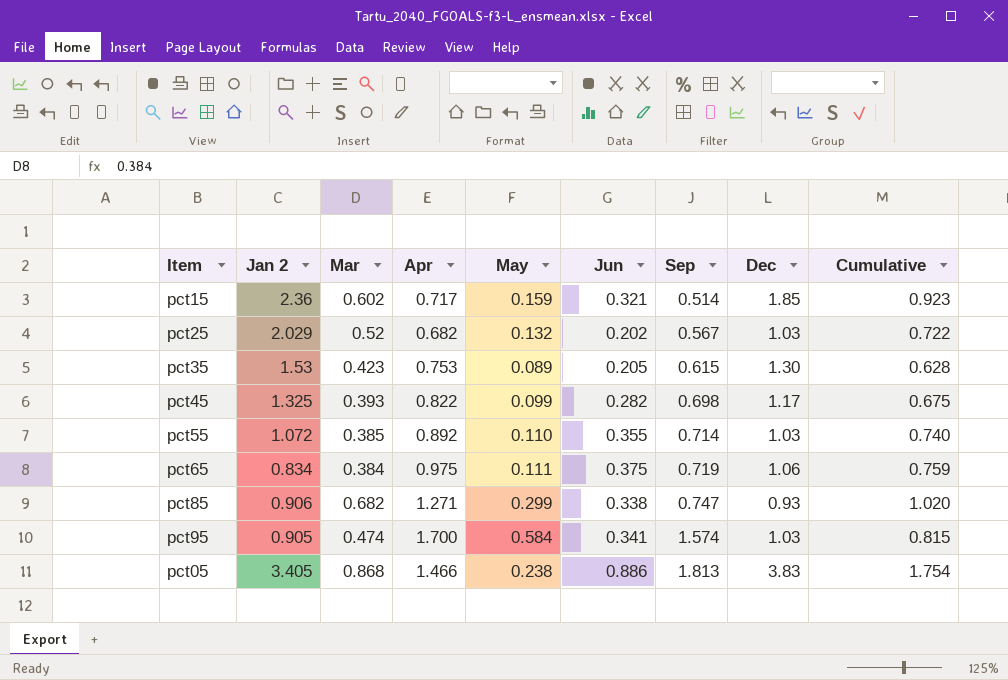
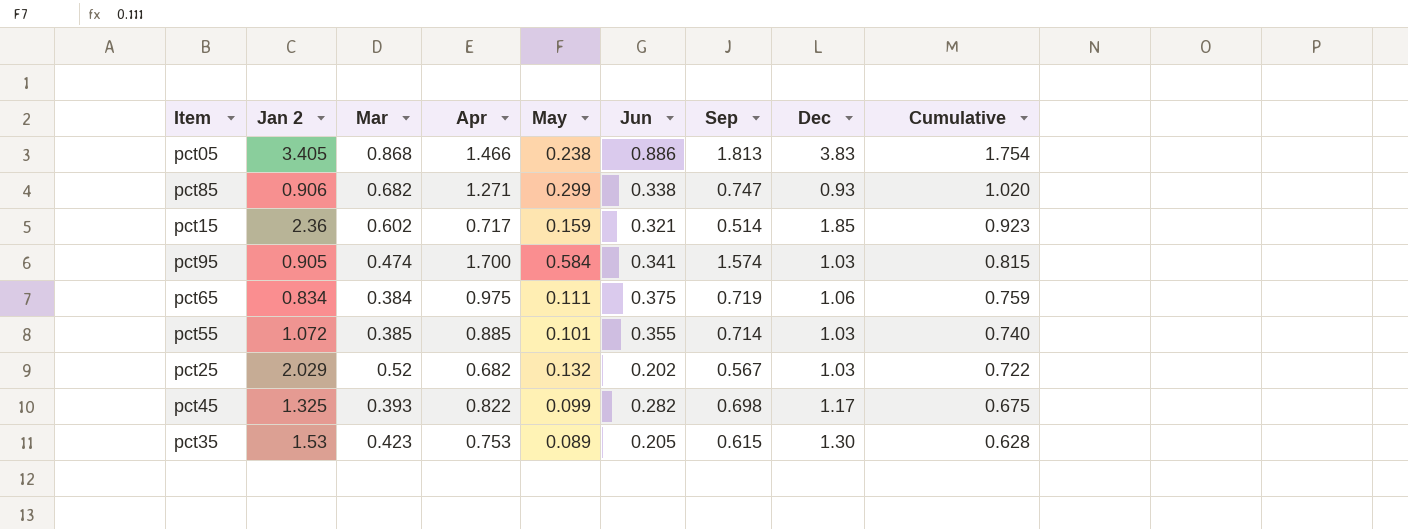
row order: Sep ascending -> Cumulative descending
pct55 | Apr: 0.892 -> 0.885
pct55 | May: 0.110 -> 0.101

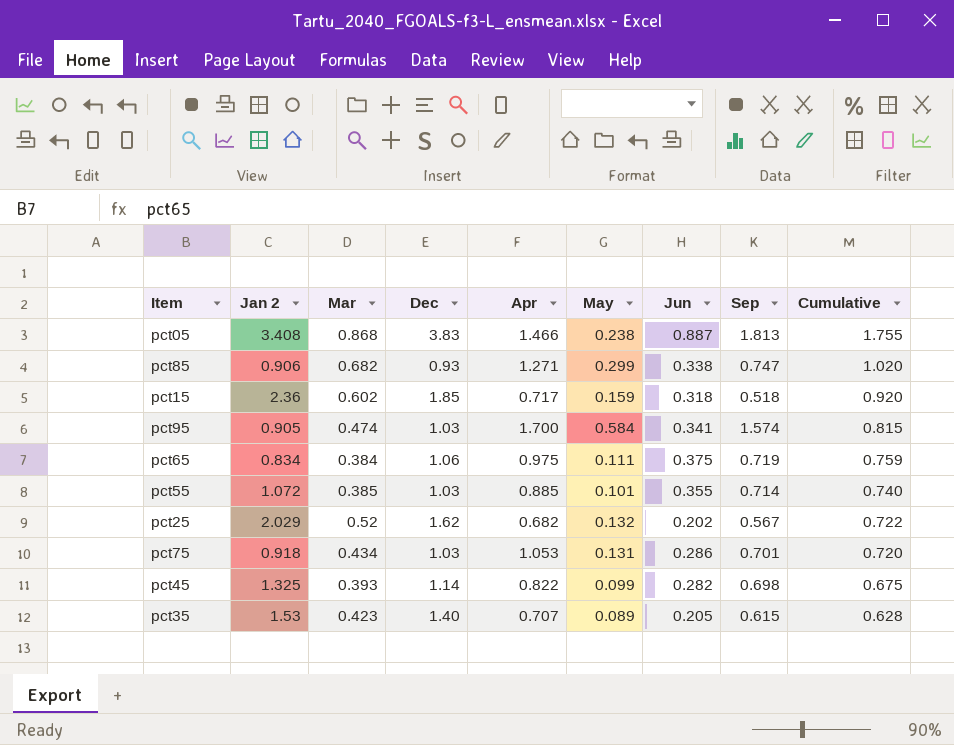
column Dec | position: 8 -> 4
pct05 | Jan 2: 3.405 -> 3.408
pct05 | Jun: 0.886 -> 0.887
pct05 | Cumulative: 1.754 -> 1.755
pct15 | Jun: 0.321 -> 0.318
pct15 | Sep: 0.514 -> 0.518
pct15 | Cumulative: 0.923 -> 0.920
pct25 | Dec: 1.03 -> 1.62
row pct75: none -> 0.918 | 0.434 | 1.03 | 1.053 | 0.131 | 0.286 | 0.701 | 0.720
pct45 | Dec: 1.17 -> 1.14
pct35 | Dec: 1.30 -> 1.40
pct35 | Apr: 0.753 -> 0.707

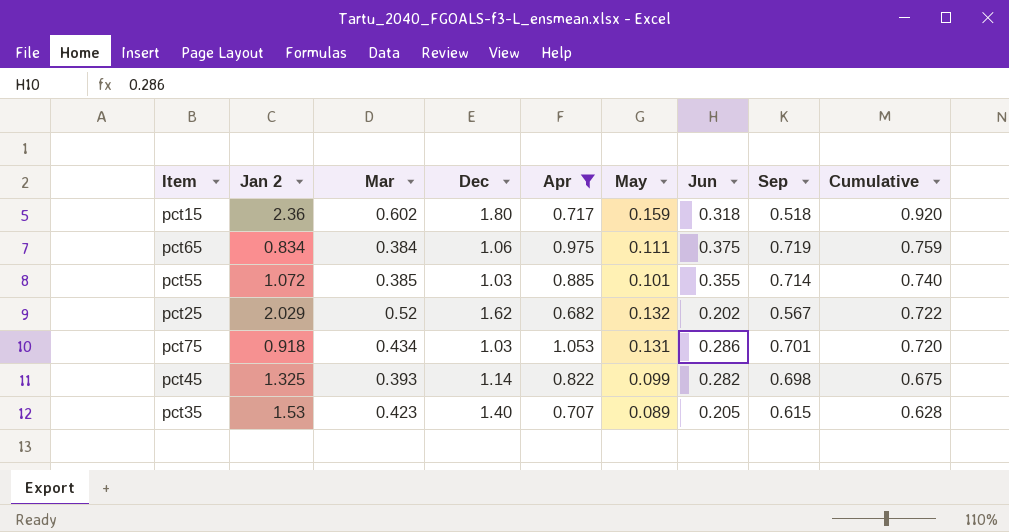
filter: none -> Apr <= 1.053
pct15 | Dec: 1.85 -> 1.80

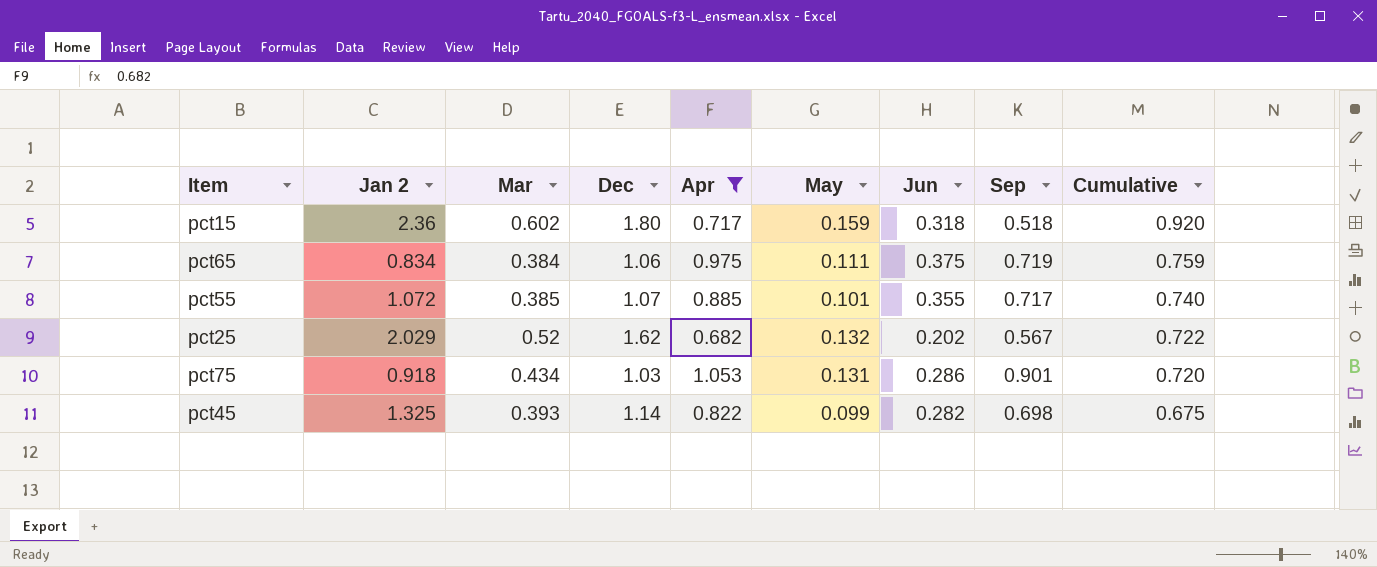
row pct35: 1.53 | 0.423 | 1.40 | 0.707 | 0.089 | 0.205 | 0.615 | 0.628 -> none
pct55 | Dec: 1.03 -> 1.07
pct55 | Sep: 0.714 -> 0.717
pct75 | Sep: 0.701 -> 0.901

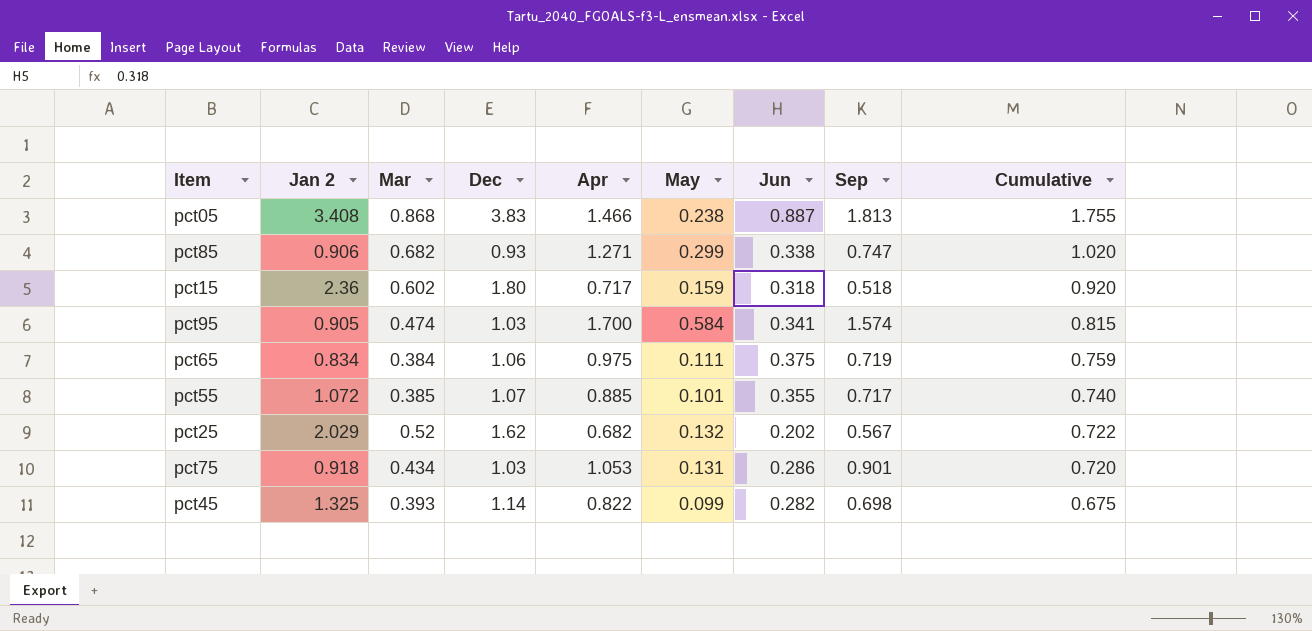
filter: Apr <= 1.053 -> none

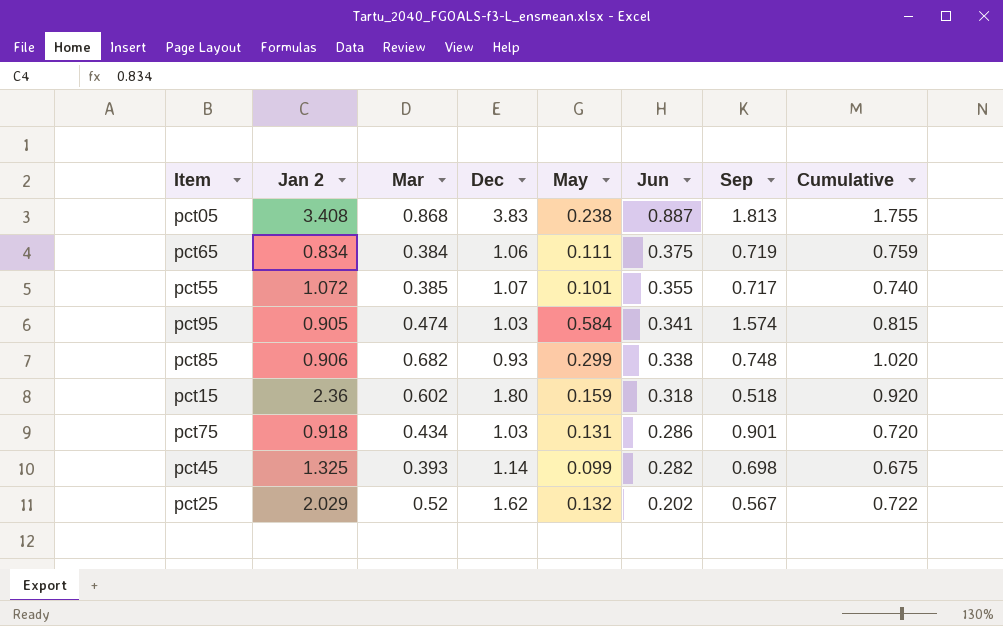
row order: Cumulative descending -> Jun descending
column Apr | position: 5 -> none
pct85 | Sep: 0.747 -> 0.748

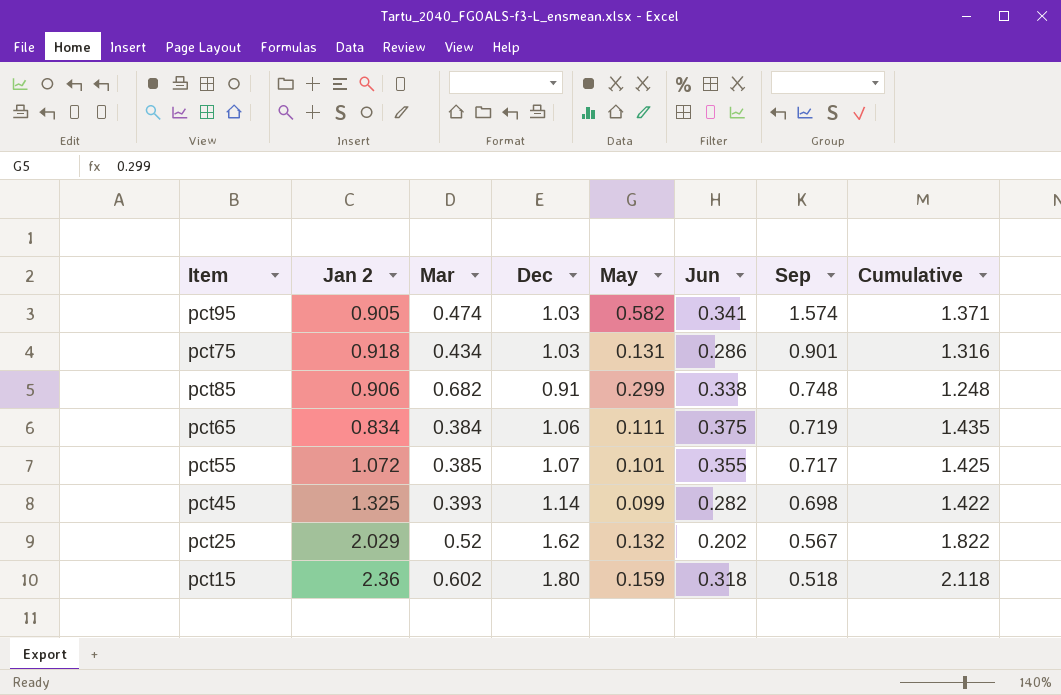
row order: Jun descending -> Sep descending
column Cumulative | formula: [Mar] + [Jun] -> [Dec] + [Jun]
row pct05: 3.408 | 0.868 | 3.83 | 0.238 | 0.887 | 1.813 | 1.755 -> none
pct95 | May: 0.584 -> 0.582
pct85 | Dec: 0.93 -> 0.91

